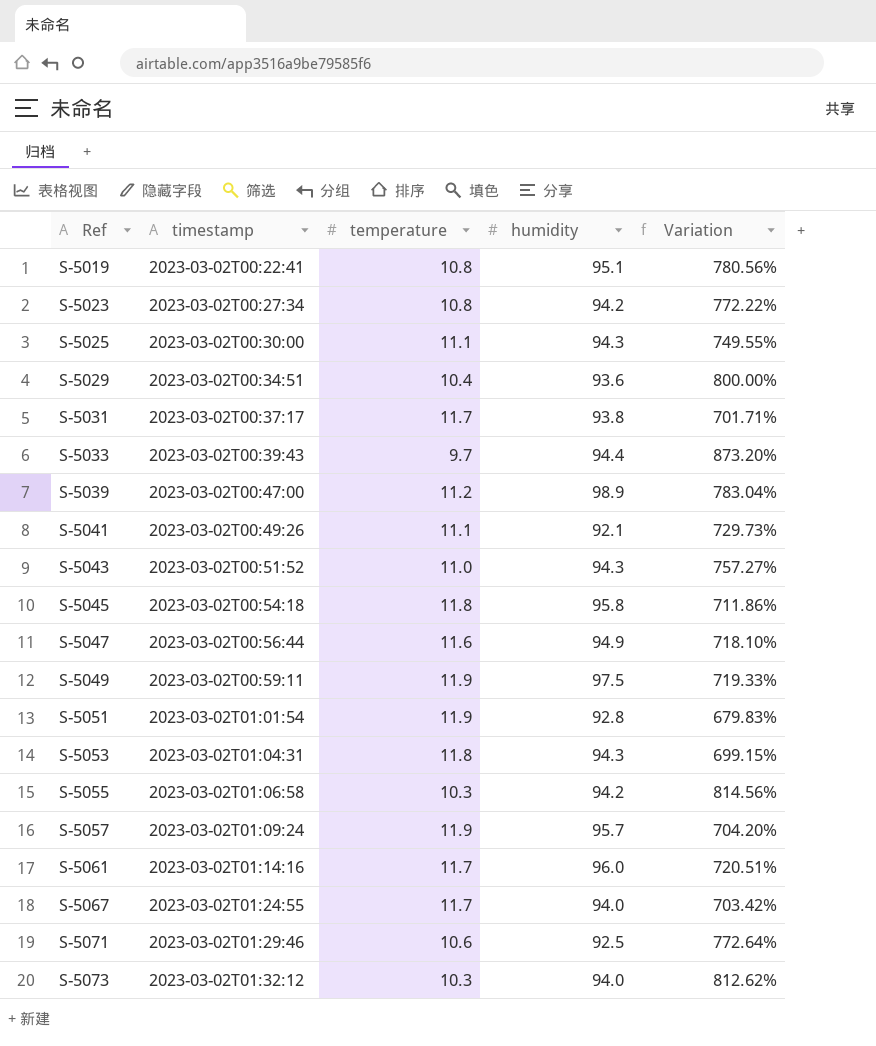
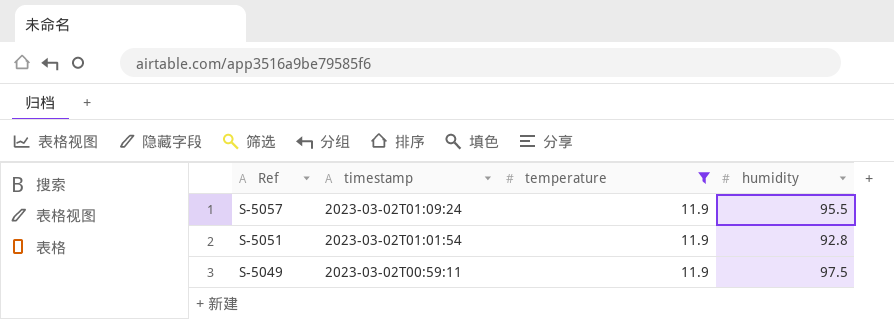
filter: none -> temperature = 11.9
row order: Ref ascending -> Ref descending
column Variation | formula: ([humidity] - [temperature]) / [temperature] -> none
S-5057 | humidity: 95.7 -> 95.5

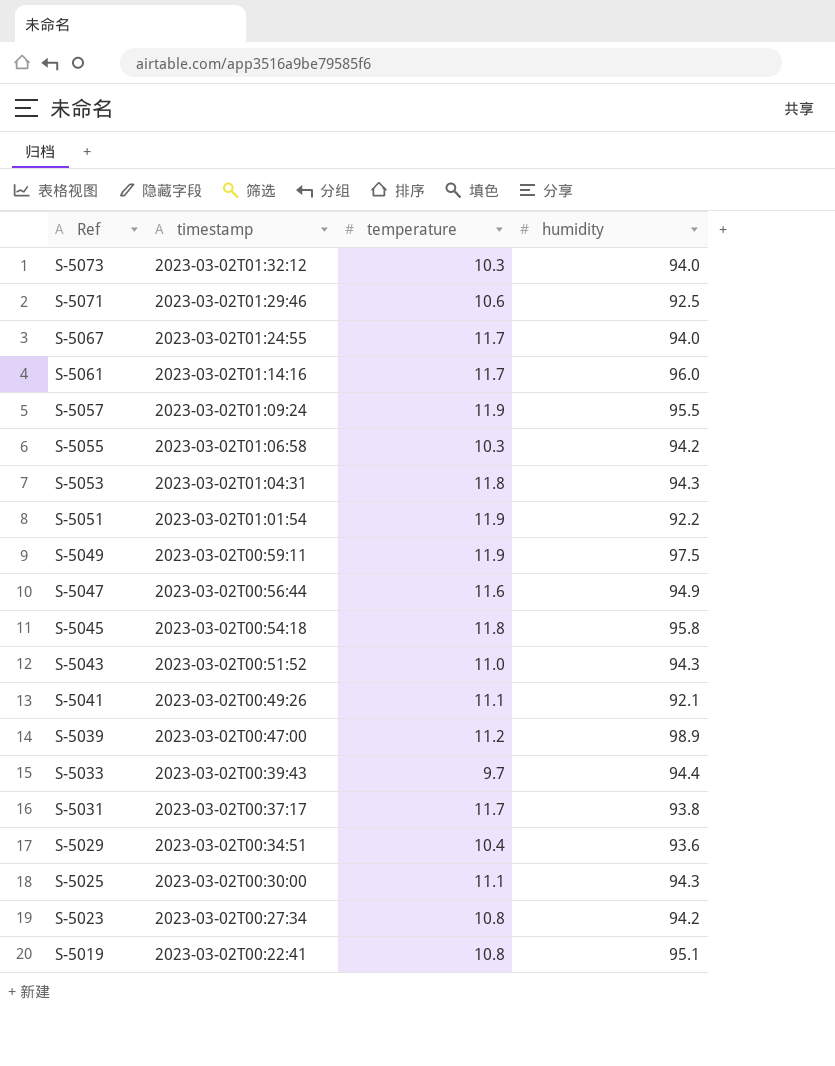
filter: temperature = 11.9 -> none
S-5051 | humidity: 92.8 -> 92.2

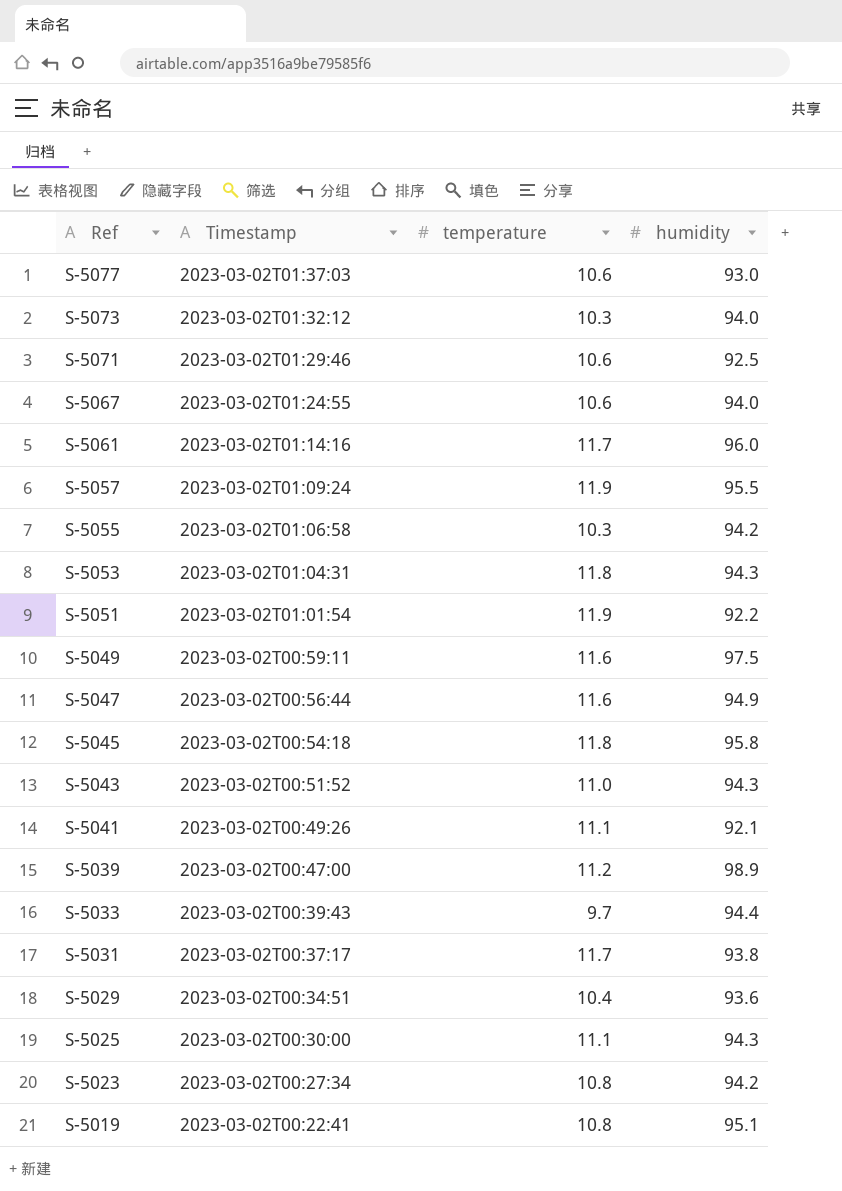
column name: timestamp -> Timestamp
row S-5077: none -> 2023-03-02T01:37:03 | 10.6 | 93.0
S-5067 | temperature: 11.7 -> 10.6
S-5049 | temperature: 11.9 -> 11.6

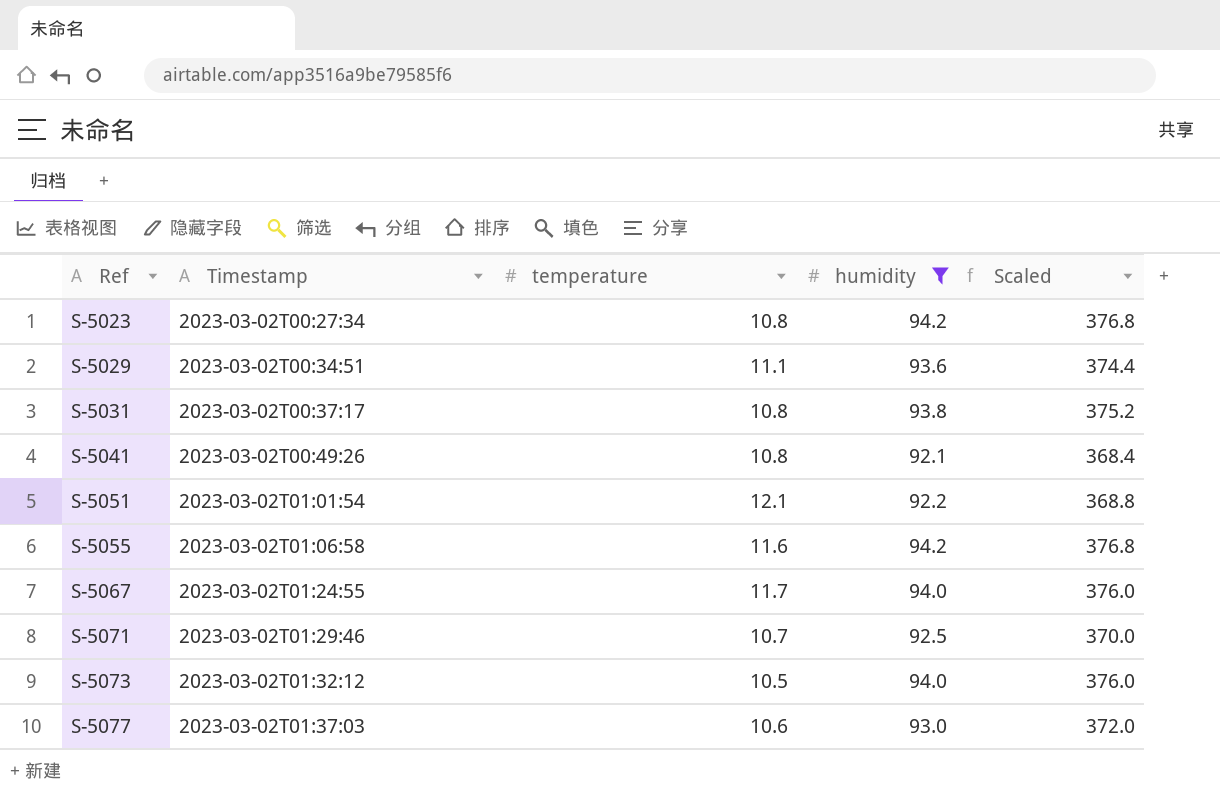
filter: none -> humidity <= 94.2
row order: Ref descending -> Ref ascending
column Scaled | formula: none -> [humidity] * 4
S-5029 | temperature: 10.4 -> 11.1
S-5031 | temperature: 11.7 -> 10.8
S-5041 | temperature: 11.1 -> 10.8
S-5051 | temperature: 11.9 -> 12.1
S-5055 | temperature: 10.3 -> 11.6
S-5067 | temperature: 10.6 -> 11.7
S-5071 | temperature: 10.6 -> 10.7
S-5073 | temperature: 10.3 -> 10.5

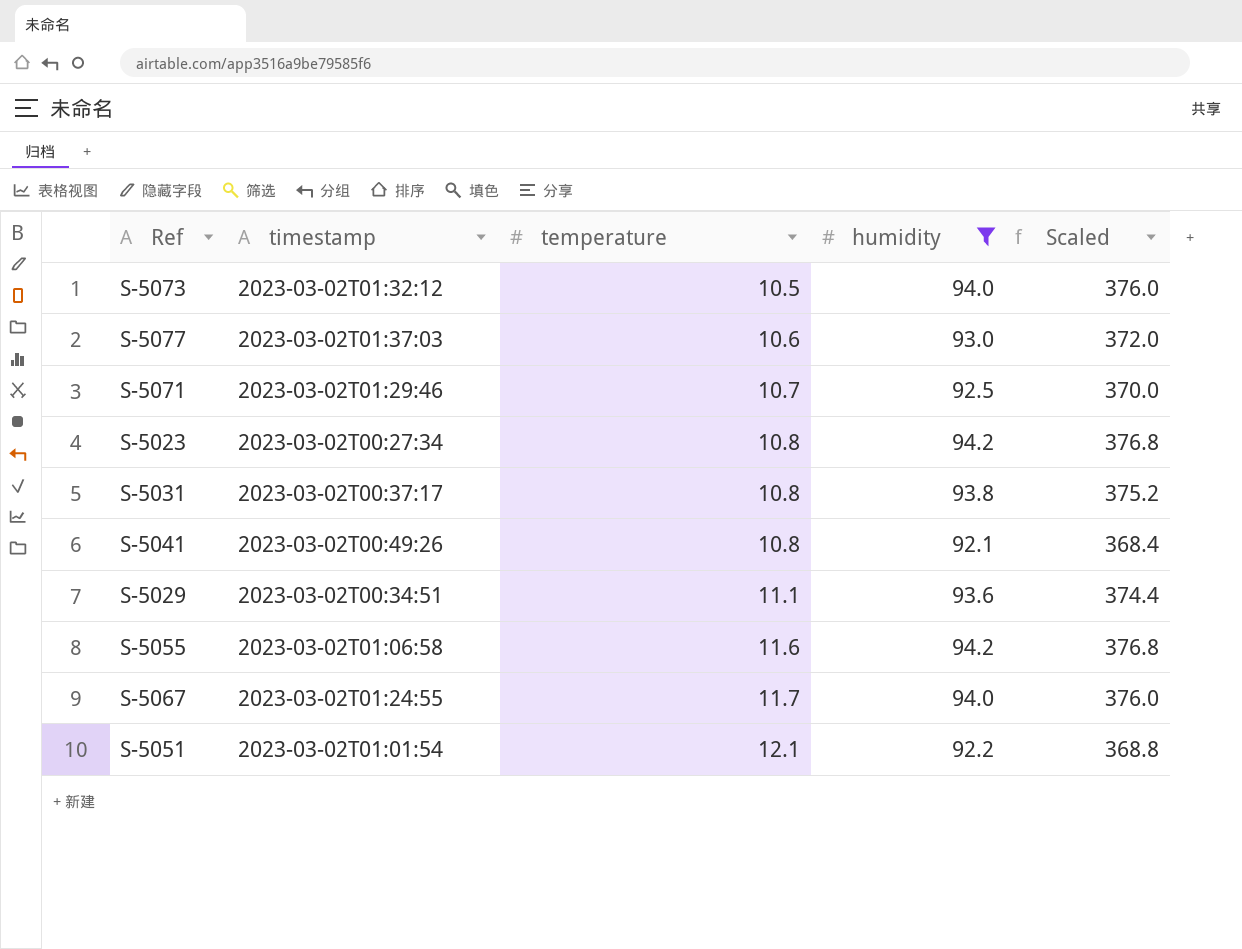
row order: Ref ascending -> temperature ascending
column name: Timestamp -> timestamp

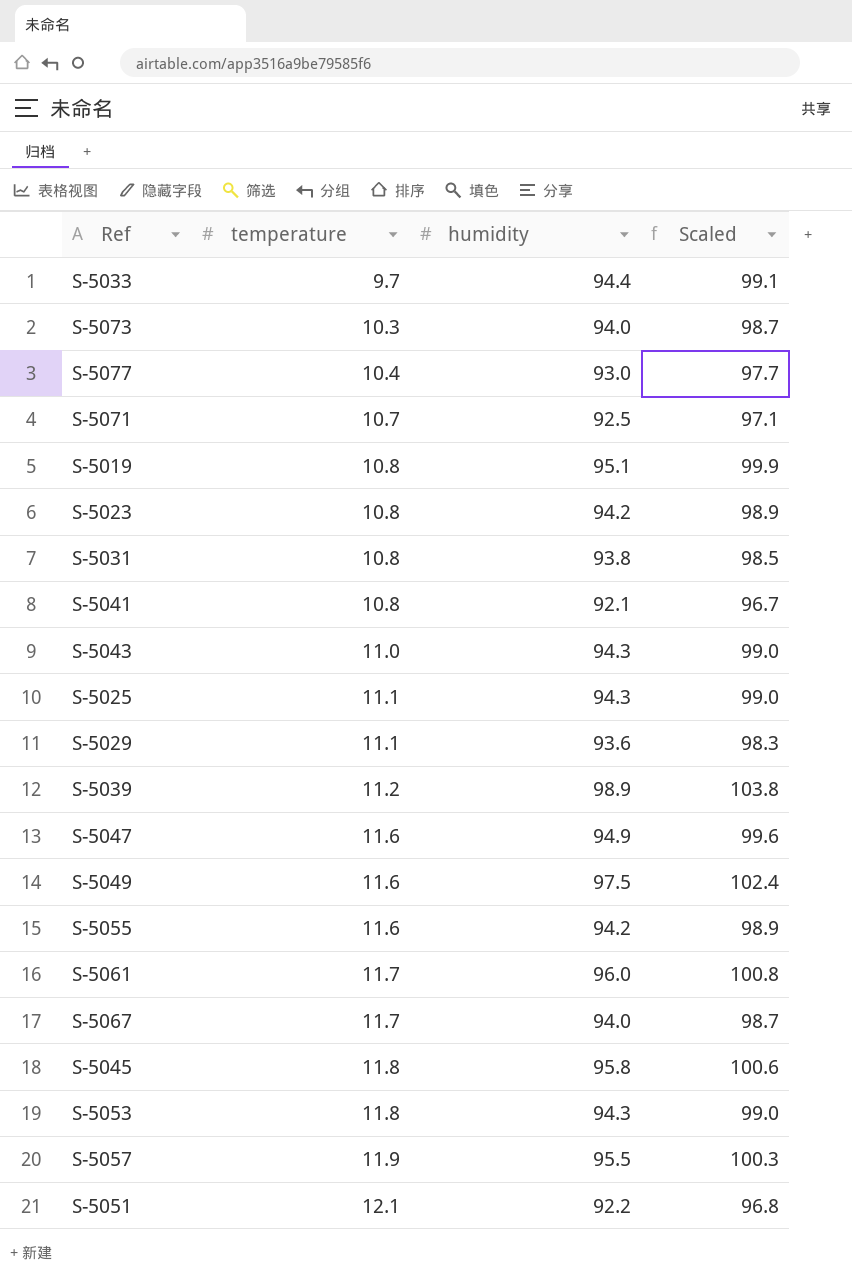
filter: humidity <= 94.2 -> none
column timestamp | position: 2 -> none
column Scaled | formula: [humidity] * 4 -> [humidity] * 1.05
S-5073 | temperature: 10.5 -> 10.3
S-5077 | temperature: 10.6 -> 10.4

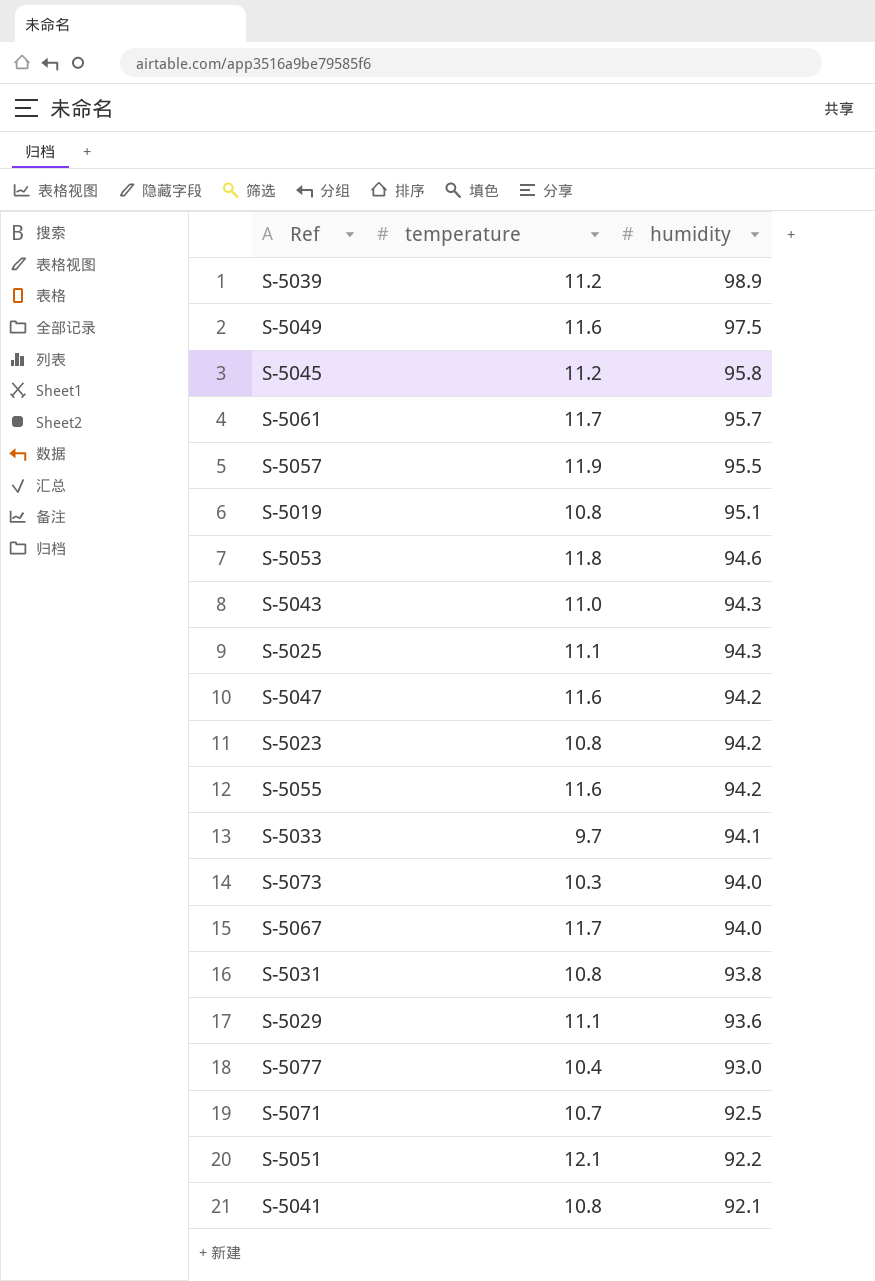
row order: temperature ascending -> humidity descending
column Scaled | formula: [humidity] * 1.05 -> none
S-5045 | temperature: 11.8 -> 11.2
S-5061 | humidity: 96.0 -> 95.7
S-5053 | humidity: 94.3 -> 94.6
S-5047 | humidity: 94.9 -> 94.2
S-5033 | humidity: 94.4 -> 94.1

